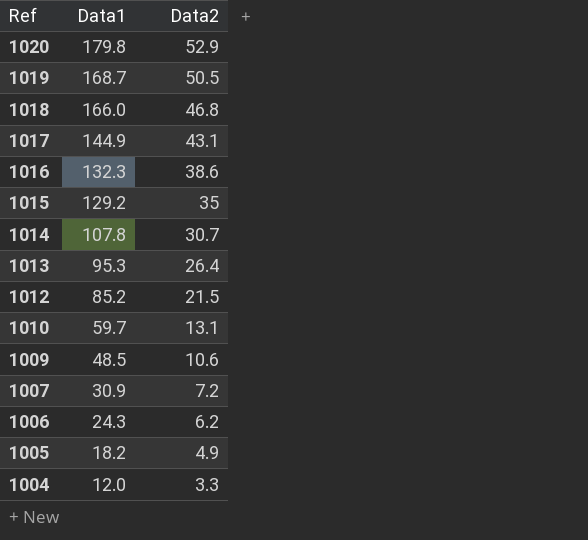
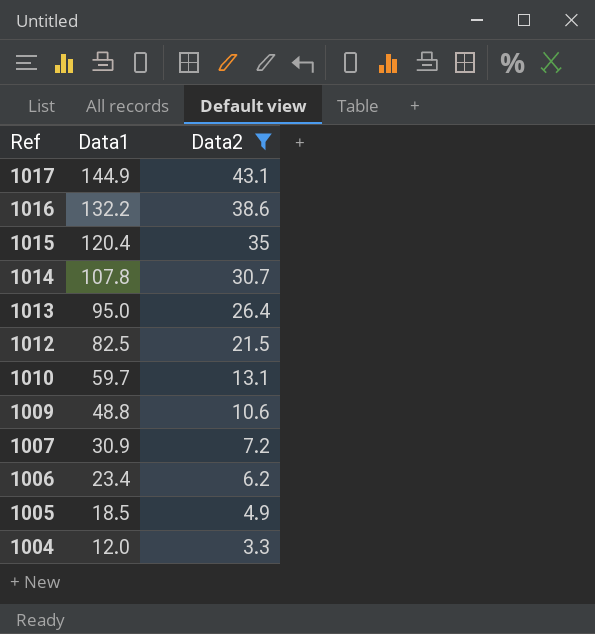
filter: none -> Data2 <= 43.1
1016 | Data1: 132.3 -> 132.2
1015 | Data1: 129.2 -> 120.4
1013 | Data1: 95.3 -> 95.0
1012 | Data1: 85.2 -> 82.5
1009 | Data1: 48.5 -> 48.8
1006 | Data1: 24.3 -> 23.4
1005 | Data1: 18.2 -> 18.5

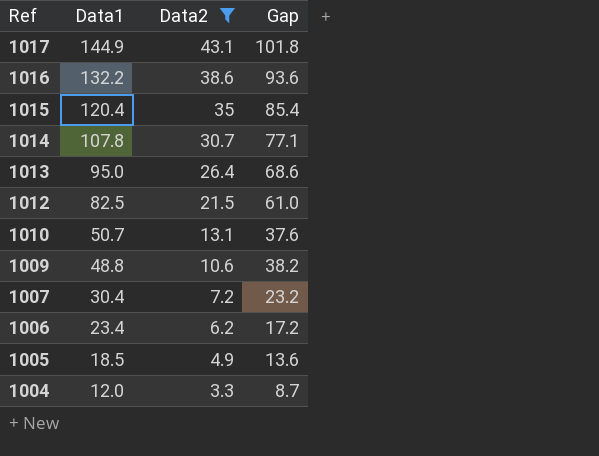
column Gap | formula: none -> [Data1] - [Data2]
1010 | Data1: 59.7 -> 50.7
1007 | Data1: 30.9 -> 30.4

